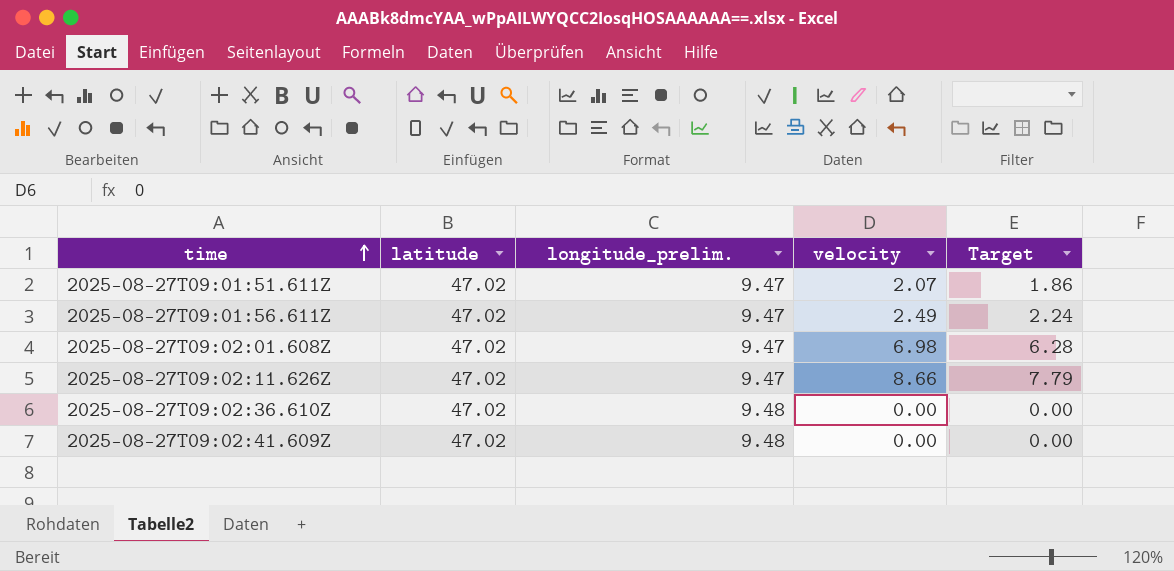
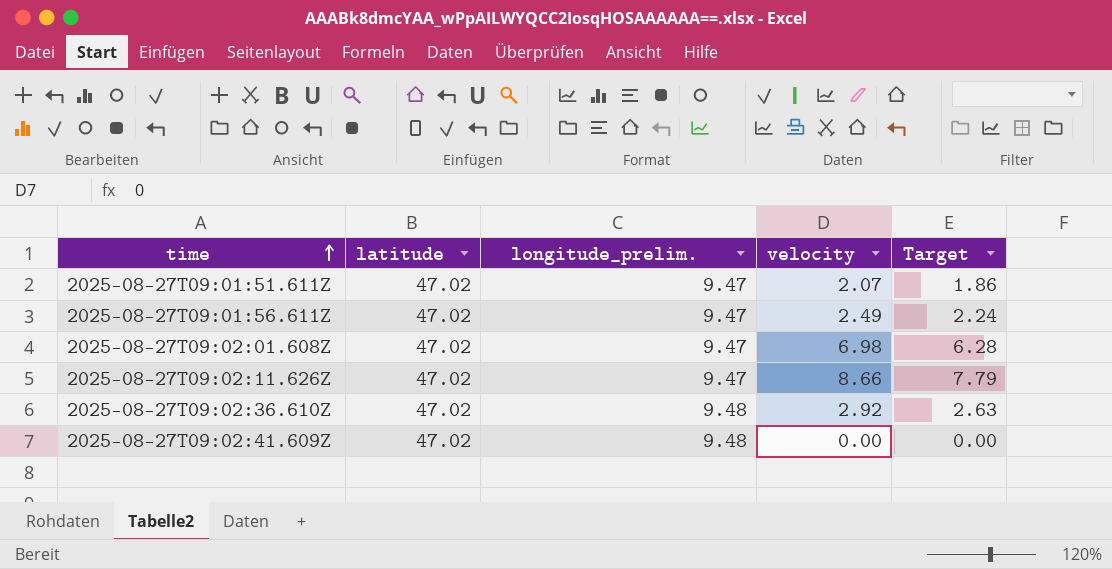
2025-08-27T09:02:36.610Z | velocity: 0.00 -> 2.92
2025-08-27T09:02:36.610Z | Target: 0.00 -> 2.63

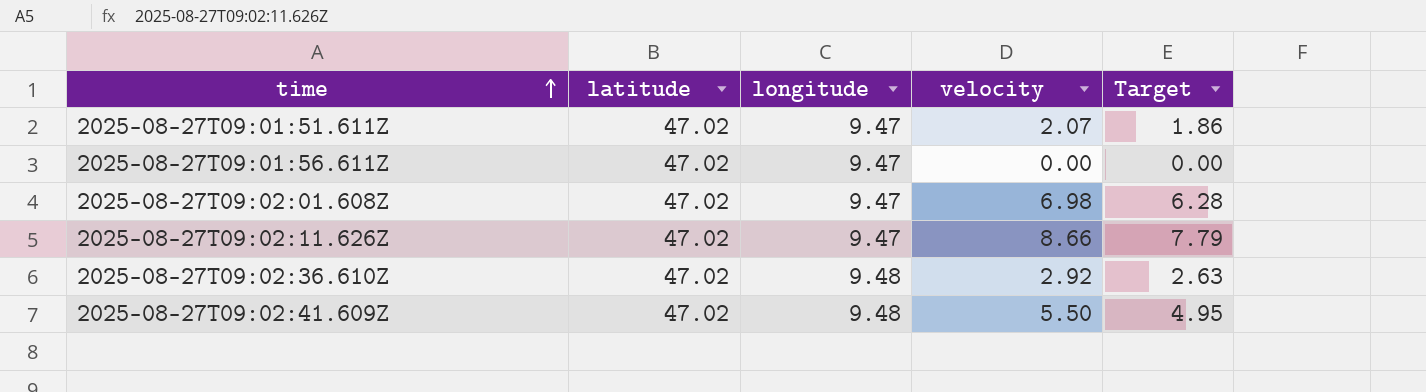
column name: longitude_prelim. -> longitude
2025-08-27T09:01:56.611Z | velocity: 2.49 -> 0.00
2025-08-27T09:01:56.611Z | Target: 2.24 -> 0.00
2025-08-27T09:02:41.609Z | velocity: 0.00 -> 5.50
2025-08-27T09:02:41.609Z | Target: 0.00 -> 4.95

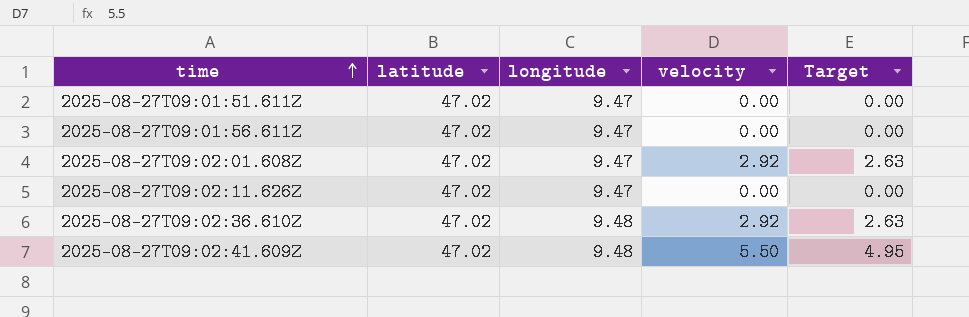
2025-08-27T09:01:51.611Z | velocity: 2.07 -> 0.00
2025-08-27T09:01:51.611Z | Target: 1.86 -> 0.00
2025-08-27T09:02:01.608Z | velocity: 6.98 -> 2.92
2025-08-27T09:02:01.608Z | Target: 6.28 -> 2.63
2025-08-27T09:02:11.626Z | velocity: 8.66 -> 0.00
2025-08-27T09:02:11.626Z | Target: 7.79 -> 0.00

